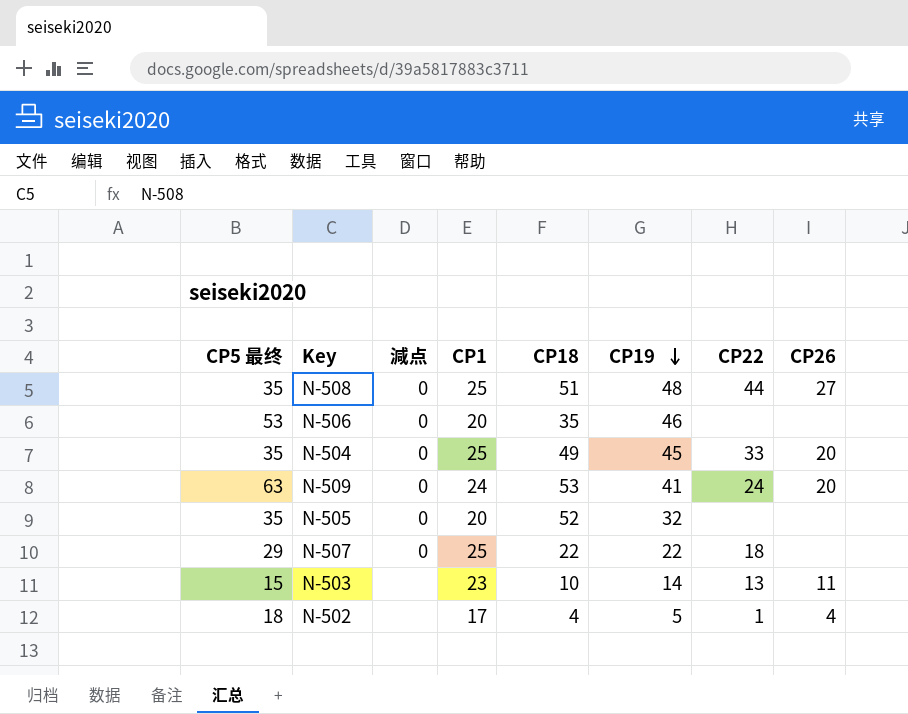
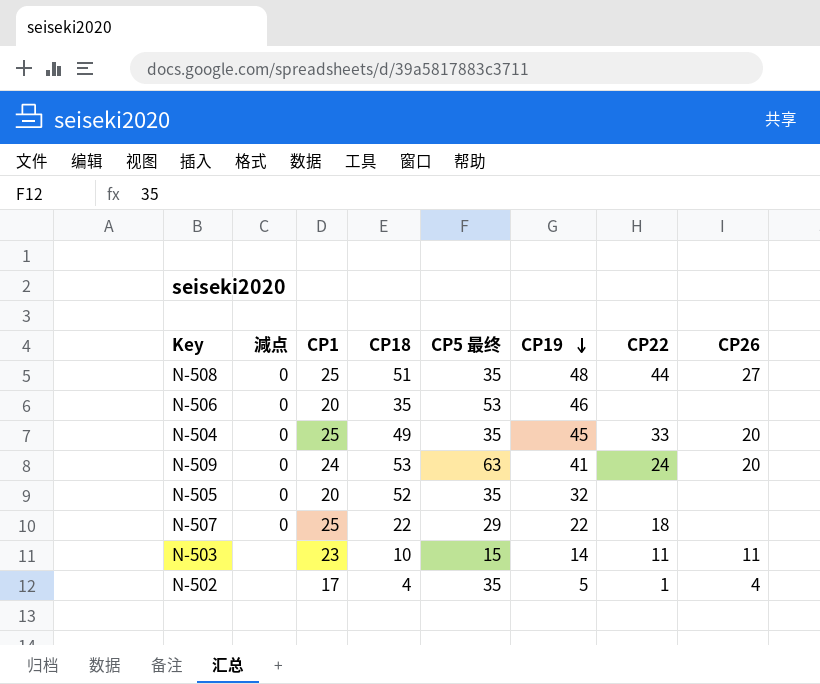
column CP5 最终 | position: 1 -> 5
N-503 | CP22: 13 -> 11
N-502 | CP5 最终: 18 -> 35

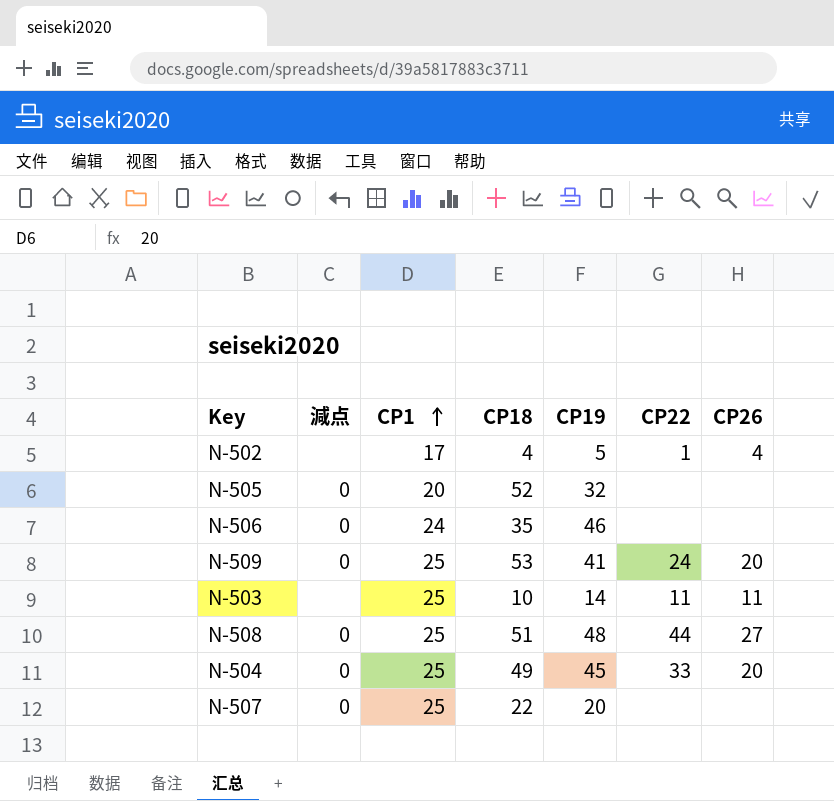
row order: CP19 descending -> CP1 ascending
column CP5 最终 | position: 5 -> none
N-506 | CP1: 20 -> 24
N-509 | CP1: 24 -> 25
N-503 | CP1: 23 -> 25
N-507 | CP19: 22 -> 20
N-507 | CP22: 18 -> none

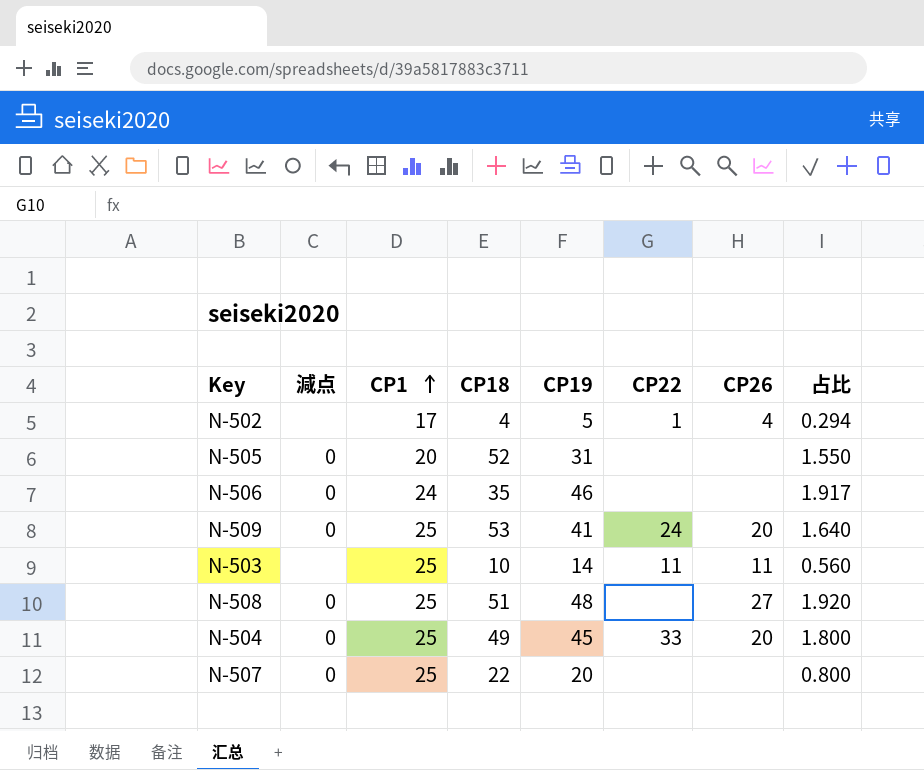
column 占比 | formula: none -> [CP19] / [CP1]
N-505 | CP19: 32 -> 31
N-508 | CP22: 44 -> none

